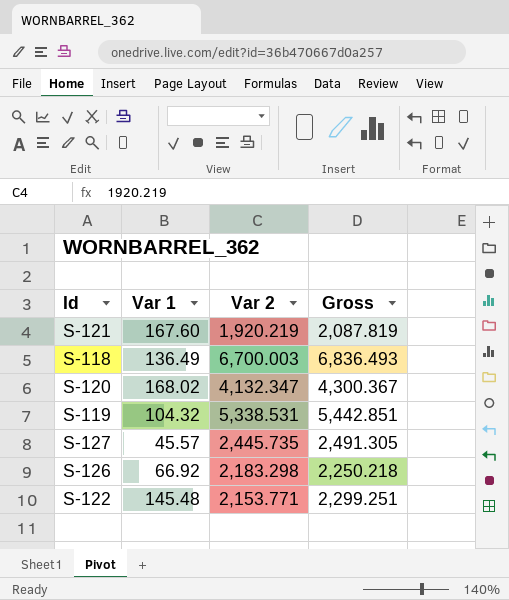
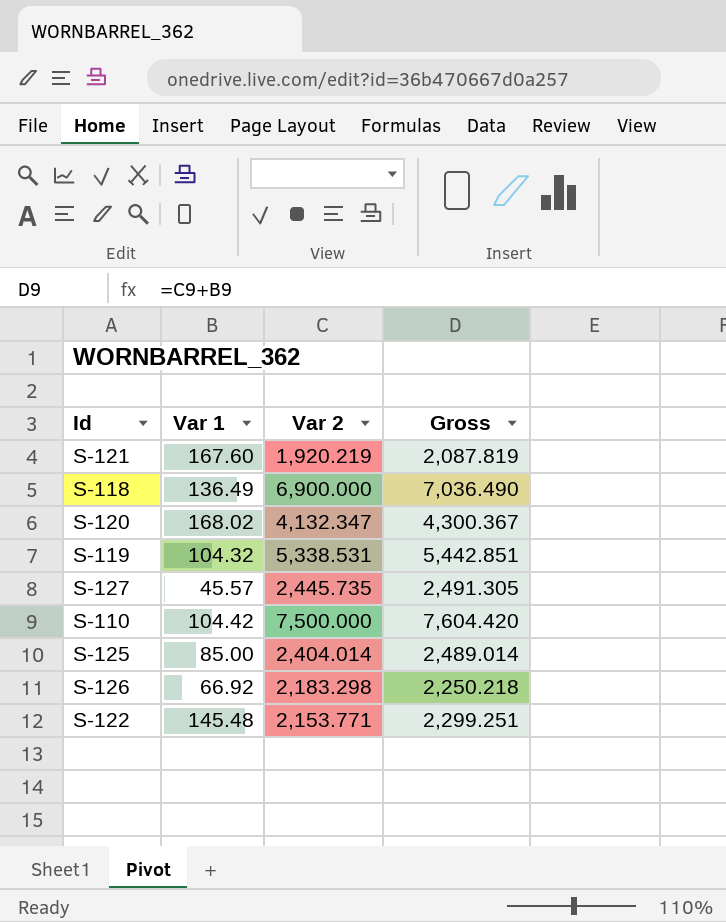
S-118 | Var 2: 6,700.003 -> 6,900.000
S-118 | Gross: 6,836.493 -> 7,036.490
row S-110: none -> 104.42 | 7,500.000 | 7,604.420
row S-125: none -> 85.00 | 2,404.014 | 2,489.014

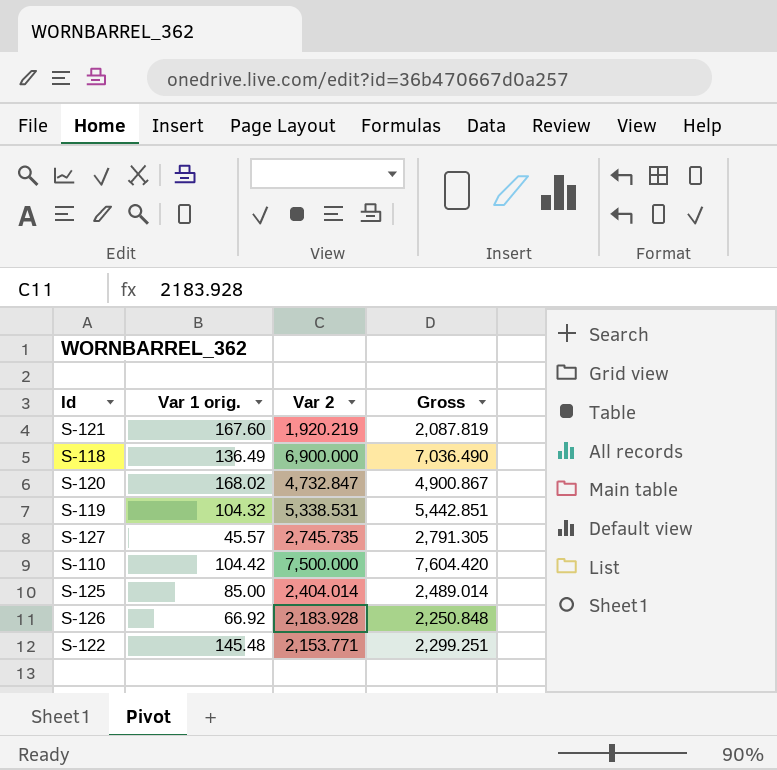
column name: Var 1 -> Var 1 orig.
S-120 | Var 2: 4,132.347 -> 4,732.847
S-120 | Gross: 4,300.367 -> 4,900.867
S-127 | Var 2: 2,445.735 -> 2,745.735
S-127 | Gross: 2,491.305 -> 2,791.305
S-126 | Var 2: 2,183.298 -> 2,183.928
S-126 | Gross: 2,250.218 -> 2,250.848

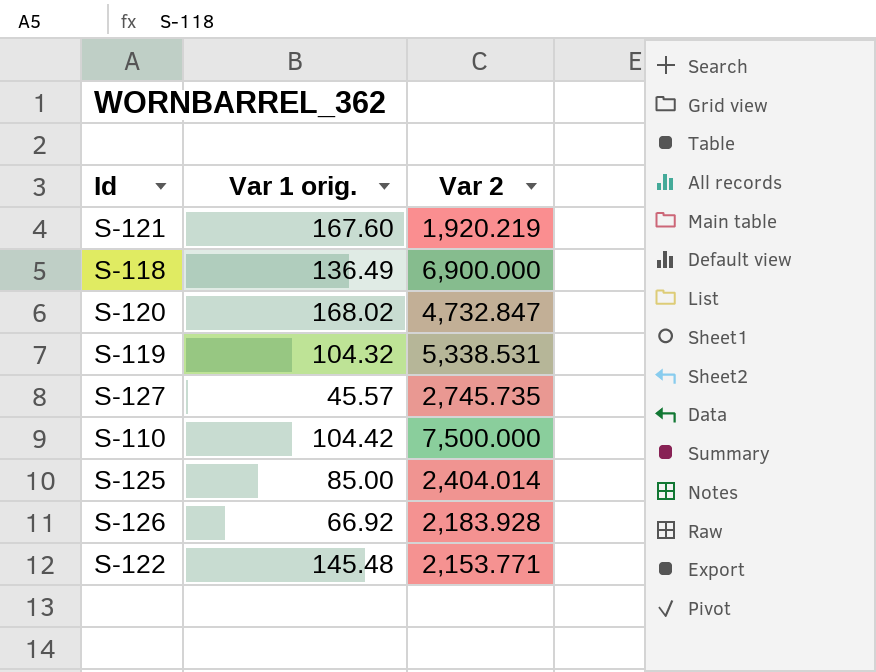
column Gross | formula: [Var 1 orig.] + [Var 2] -> none

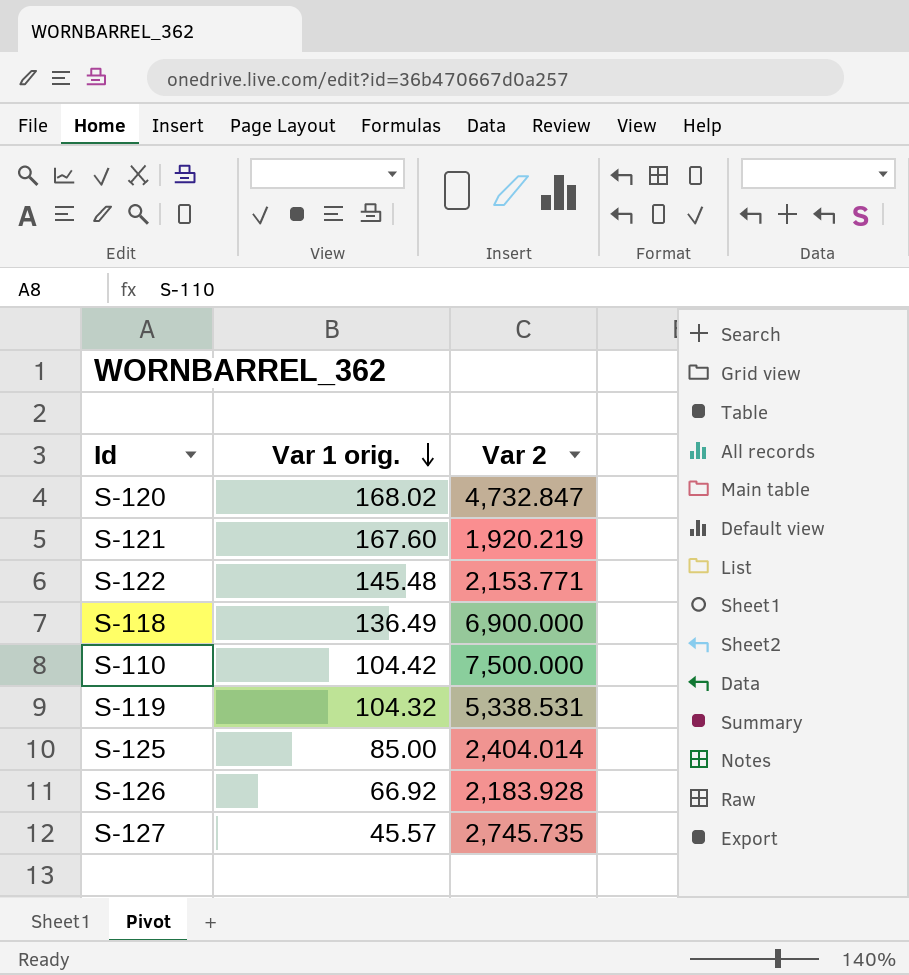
row order: none -> Var 1 orig. descending

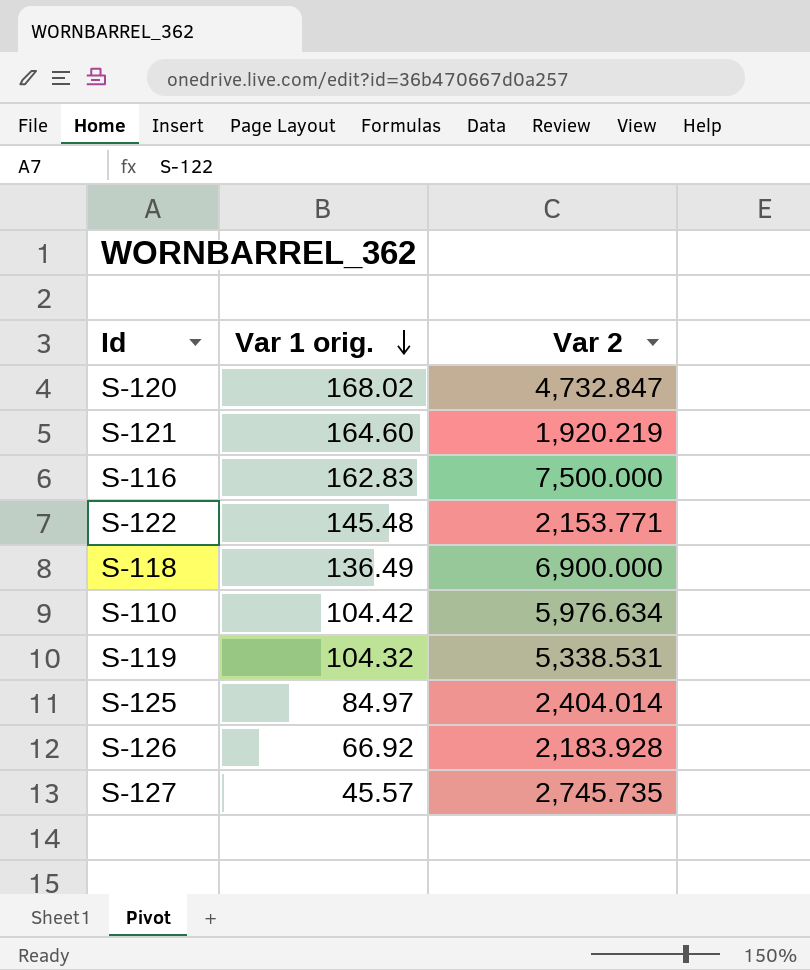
S-121 | Var 1 orig.: 167.60 -> 164.60
row S-116: none -> 162.83 | 7,500.000
S-110 | Var 2: 7,500.000 -> 5,976.634
S-125 | Var 1 orig.: 85.00 -> 84.97

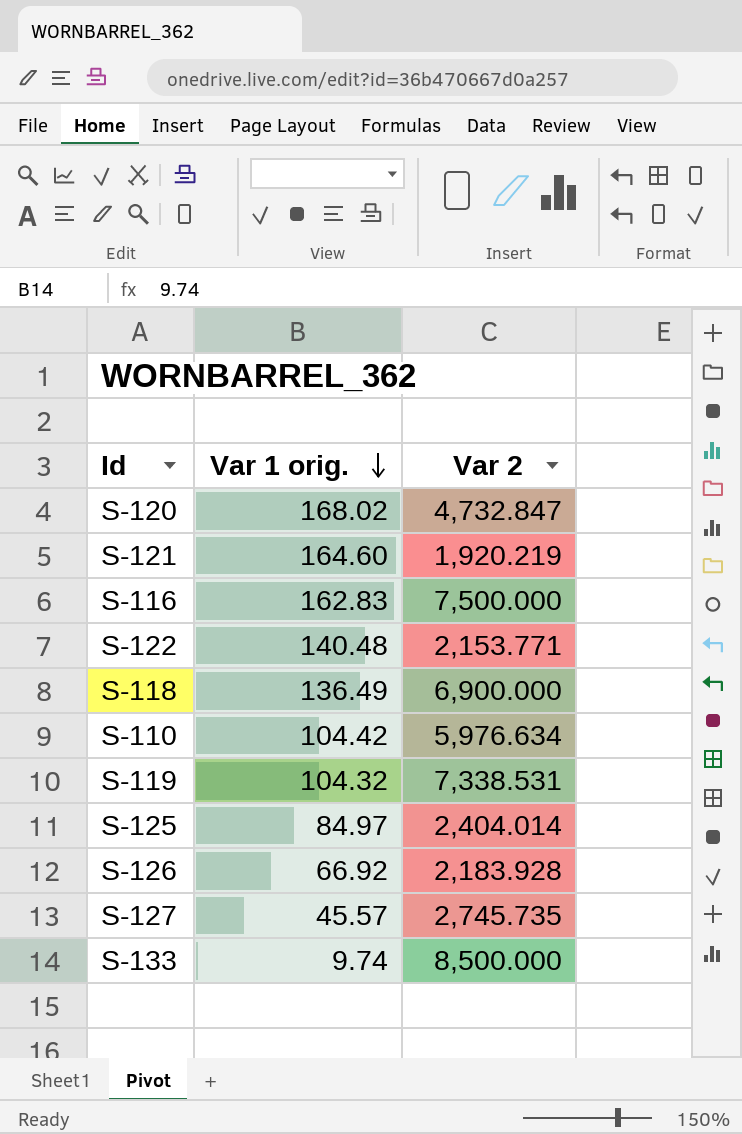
S-122 | Var 1 orig.: 145.48 -> 140.48
S-119 | Var 2: 5,338.531 -> 7,338.531
row S-133: none -> 9.74 | 8,500.000

